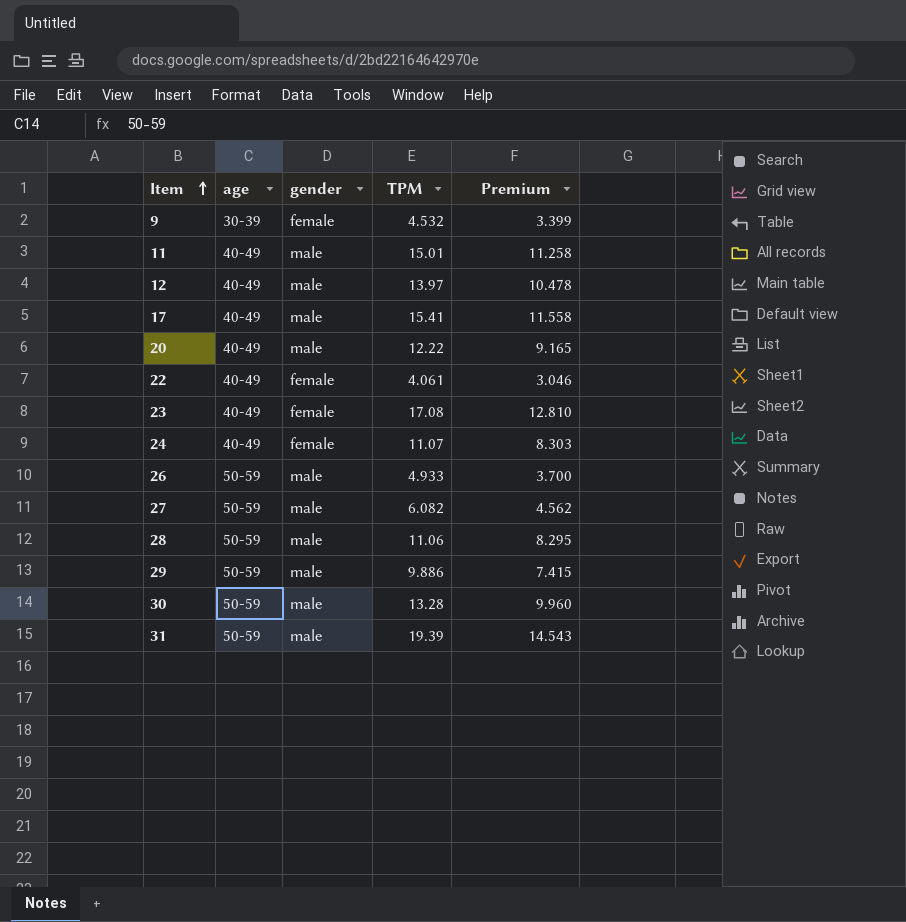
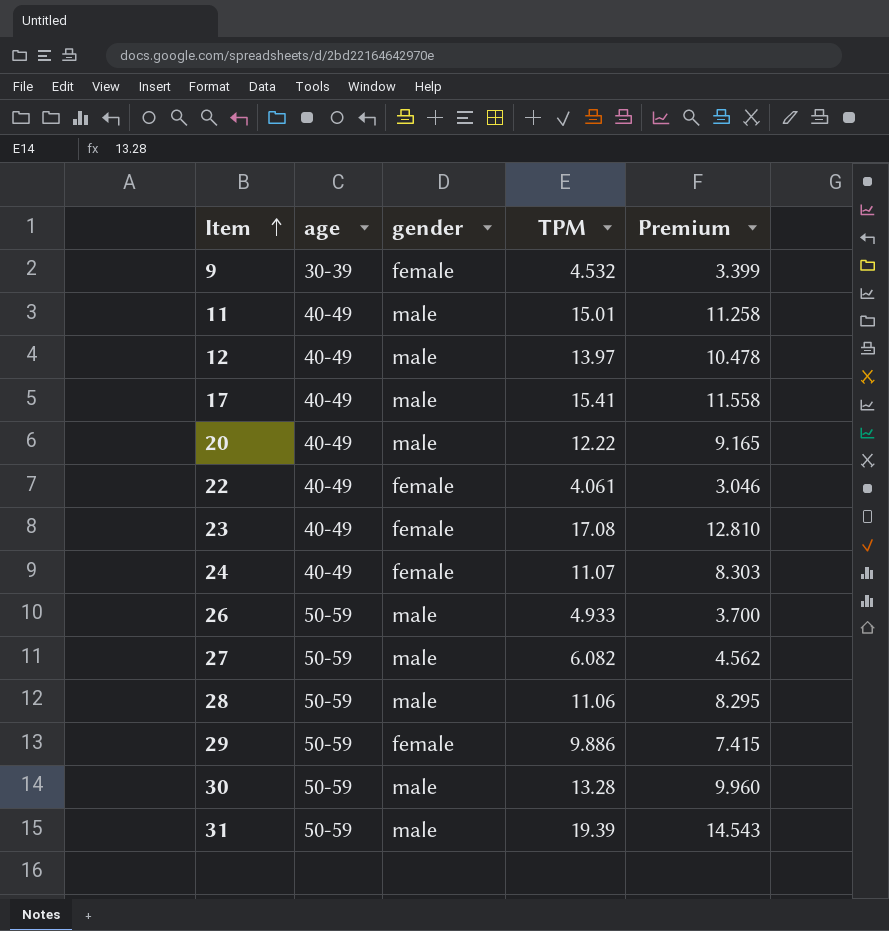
29 | gender: male -> female

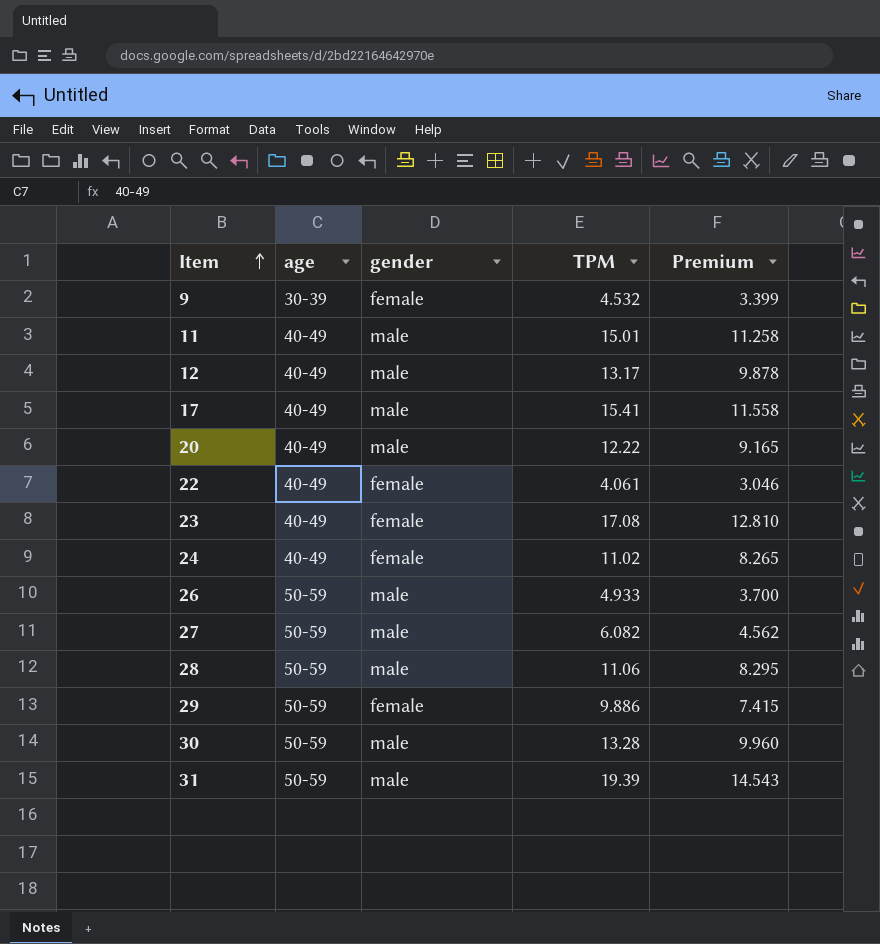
12 | TPM: 13.97 -> 13.17
12 | Premium: 10.478 -> 9.878
24 | TPM: 11.07 -> 11.02
24 | Premium: 8.303 -> 8.265

